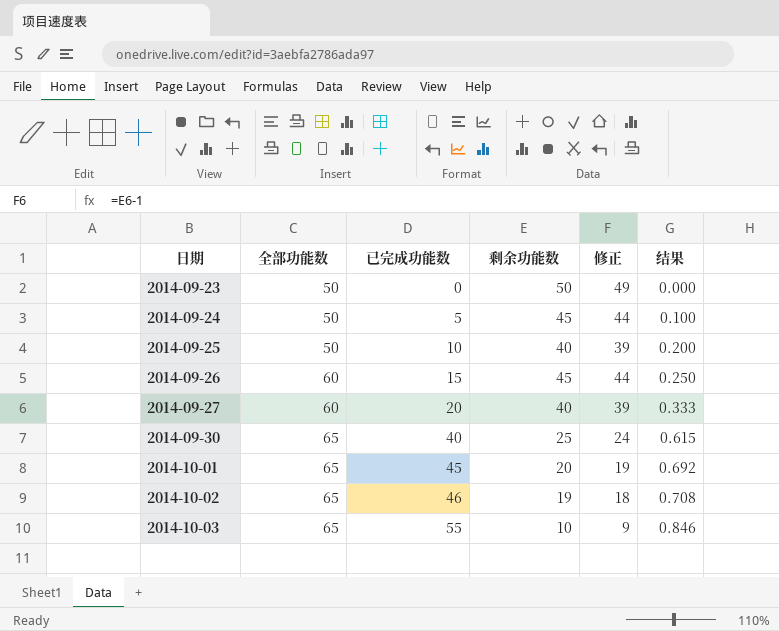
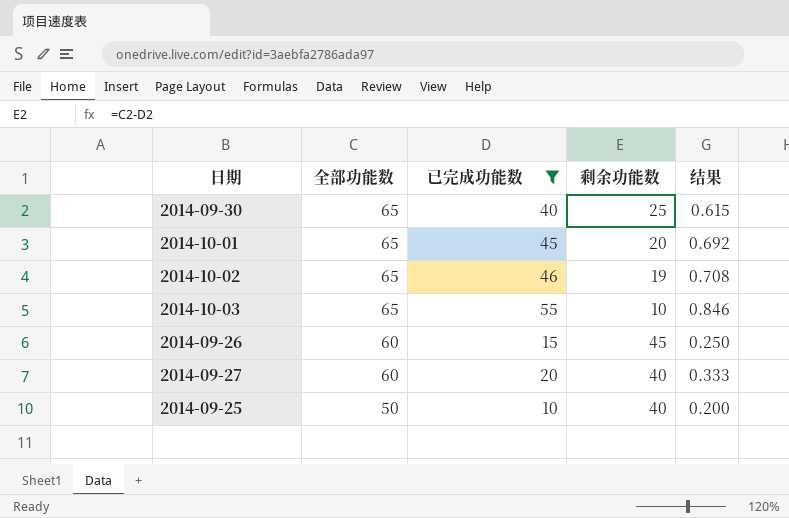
filter: none -> 已完成功能数 >= 10
row order: 日期 ascending -> 全部功能数 descending
column 修正 | formula: [剩余功能数] - 1 -> none

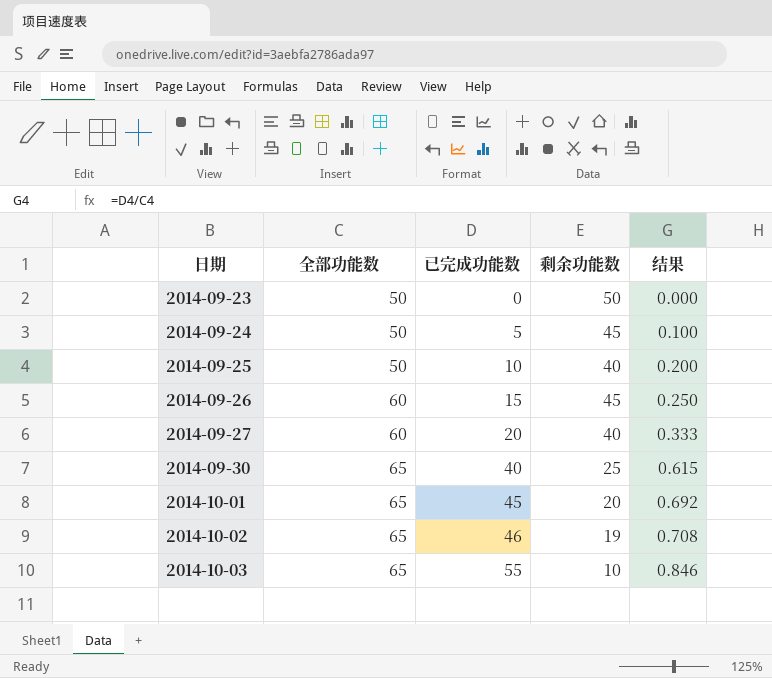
filter: 已完成功能数 >= 10 -> none
row order: 全部功能数 descending -> 日期 ascending

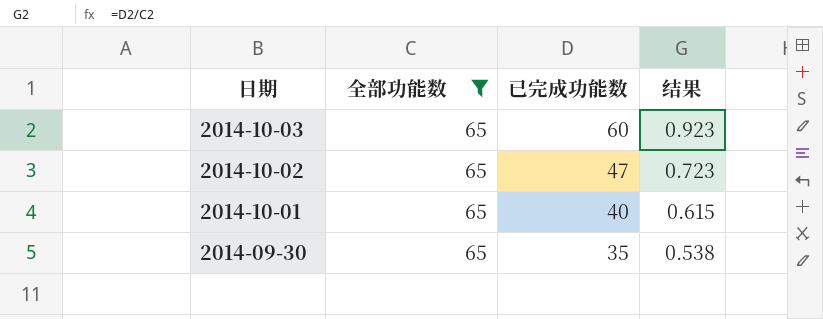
filter: none -> 全部功能数 = 65
row order: 日期 ascending -> 日期 descending
column 剩余功能数 | formula: [全部功能数] - [已完成功能数] -> none
2014-10-03 | 已完成功能数: 55 -> 60
2014-10-03 | 结果: 0.846 -> 0.923
2014-10-02 | 已完成功能数: 46 -> 47
2014-10-02 | 结果: 0.708 -> 0.723
2014-10-01 | 已完成功能数: 45 -> 40
2014-10-01 | 结果: 0.692 -> 0.615
2014-09-30 | 已完成功能数: 40 -> 35
2014-09-30 | 结果: 0.615 -> 0.538

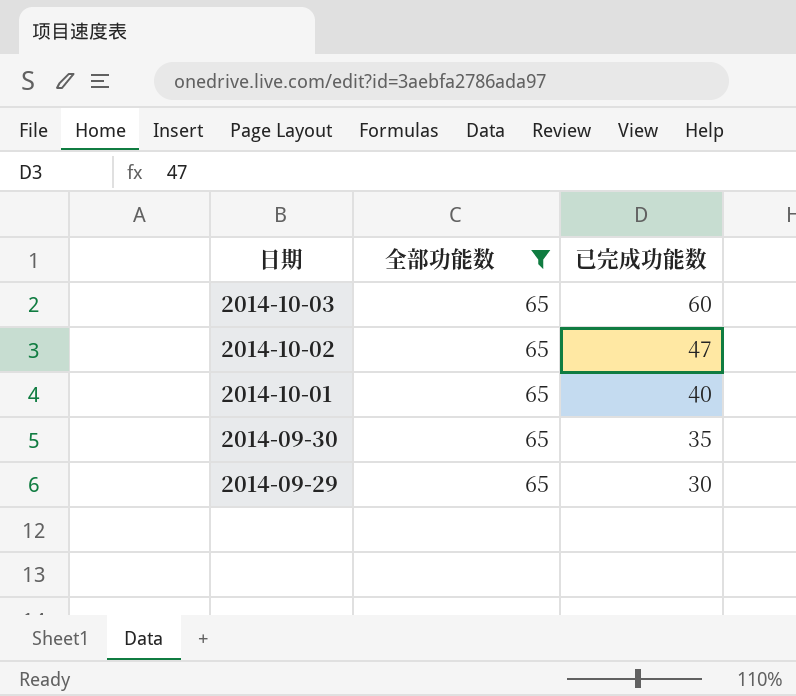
column 结果 | formula: [已完成功能数] / [全部功能数] -> none
row 2014-09-29: none -> 65 | 30

